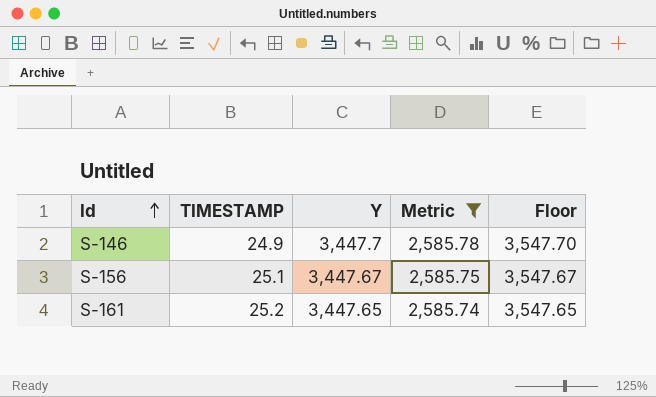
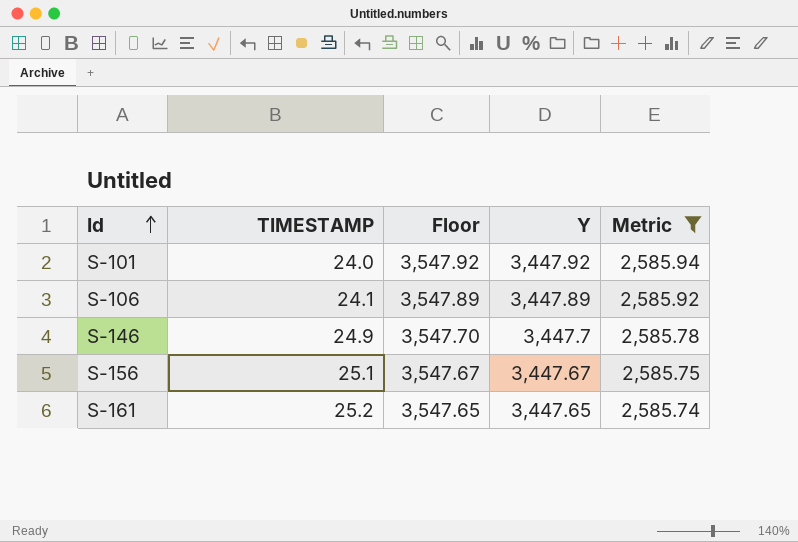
column Floor | position: 5 -> 3
row S-101: none -> 24.0 | 3,547.92 | 3,447.92 | 2,585.94
row S-106: none -> 24.1 | 3,547.89 | 3,447.89 | 2,585.92

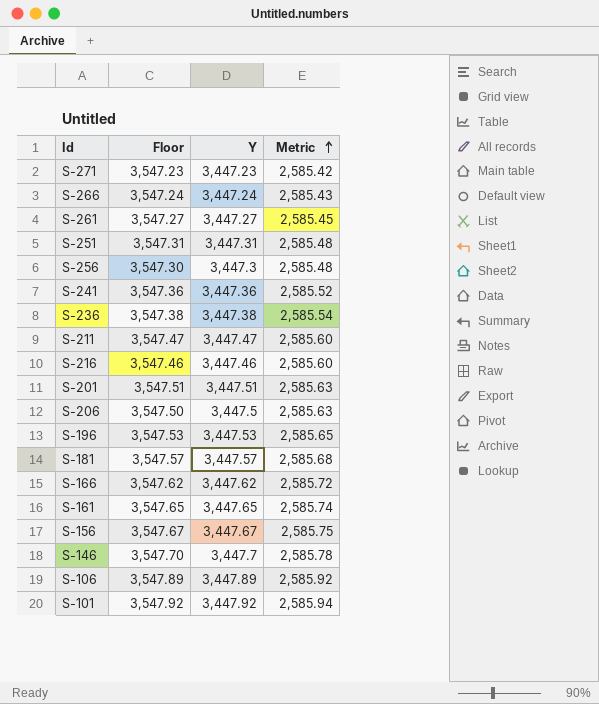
filter: Metric >= 2,585.74 -> none
row order: Id ascending -> Metric ascending
column TIMESTAMP | position: 2 -> none

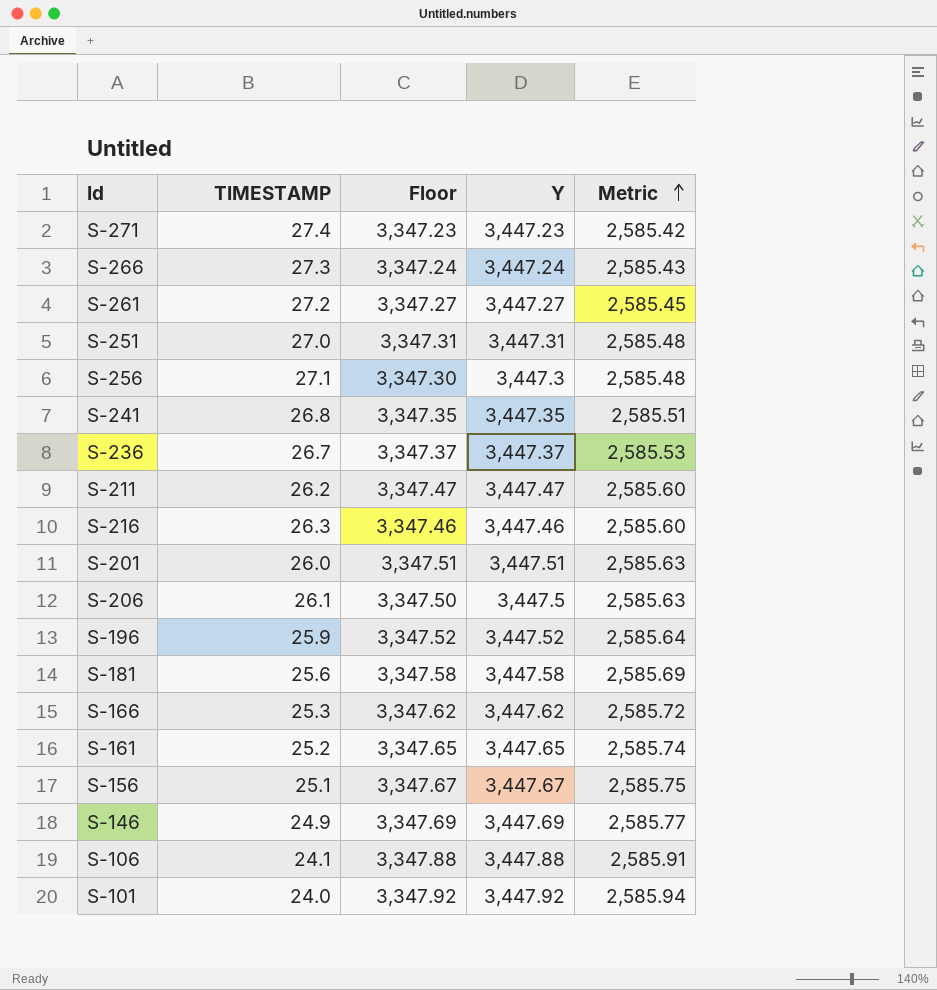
column TIMESTAMP | position: none -> 2
column Floor | formula: [Y] + 100 -> [Y] - 100
S-241 | Y: 3,447.36 -> 3,447.35
S-241 | Metric: 2,585.52 -> 2,585.51
S-236 | Y: 3,447.38 -> 3,447.37
S-236 | Metric: 2,585.54 -> 2,585.53
S-196 | Y: 3,447.53 -> 3,447.52
S-196 | Metric: 2,585.65 -> 2,585.64
S-181 | Y: 3,447.57 -> 3,447.58
S-181 | Metric: 2,585.68 -> 2,585.69
S-146 | Y: 3,447.7 -> 3,447.69
S-146 | Metric: 2,585.78 -> 2,585.77
S-106 | Y: 3,447.89 -> 3,447.88
S-106 | Metric: 2,585.92 -> 2,585.91

